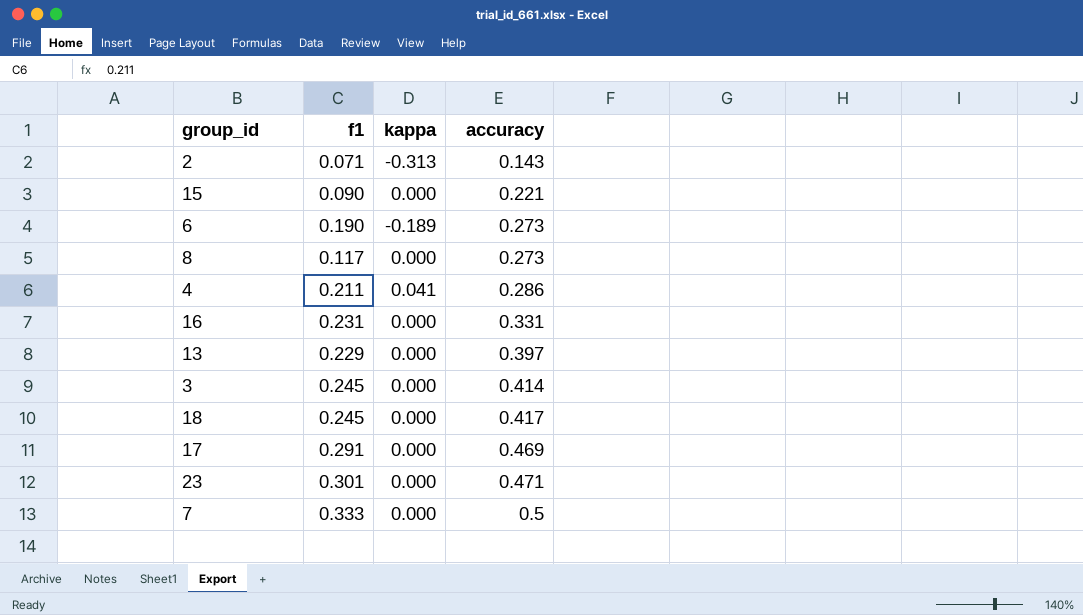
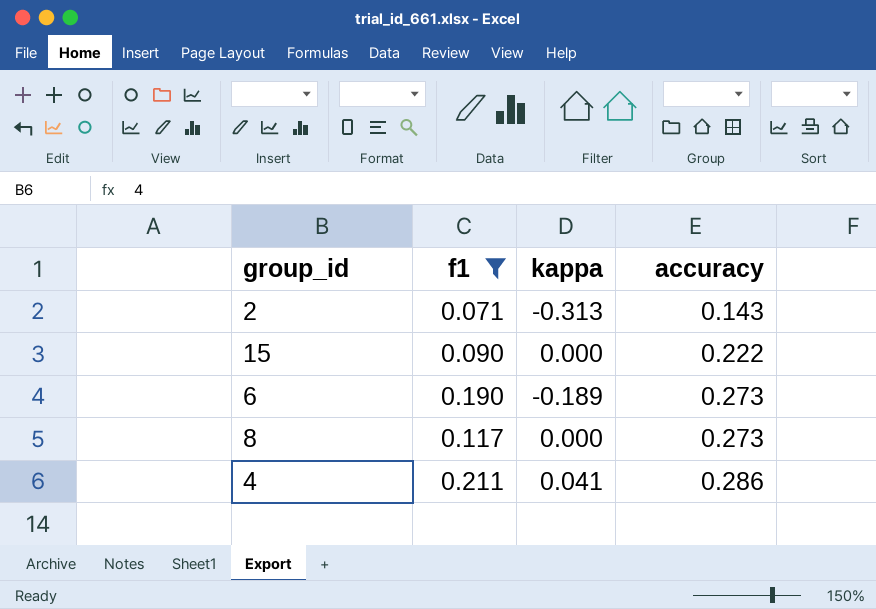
filter: none -> f1 <= 0.211
15 | accuracy: 0.221 -> 0.222

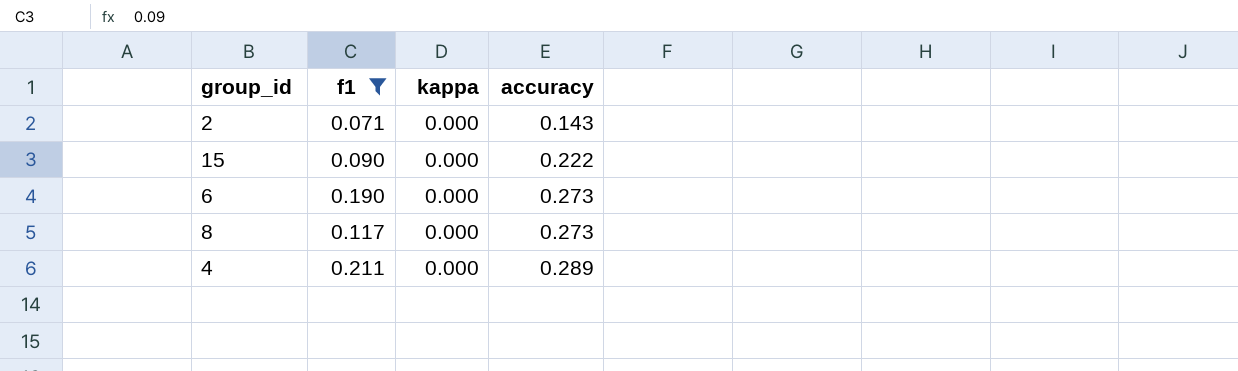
2 | kappa: -0.313 -> 0.000
6 | kappa: -0.189 -> 0.000
4 | kappa: 0.041 -> 0.000
4 | accuracy: 0.286 -> 0.289

